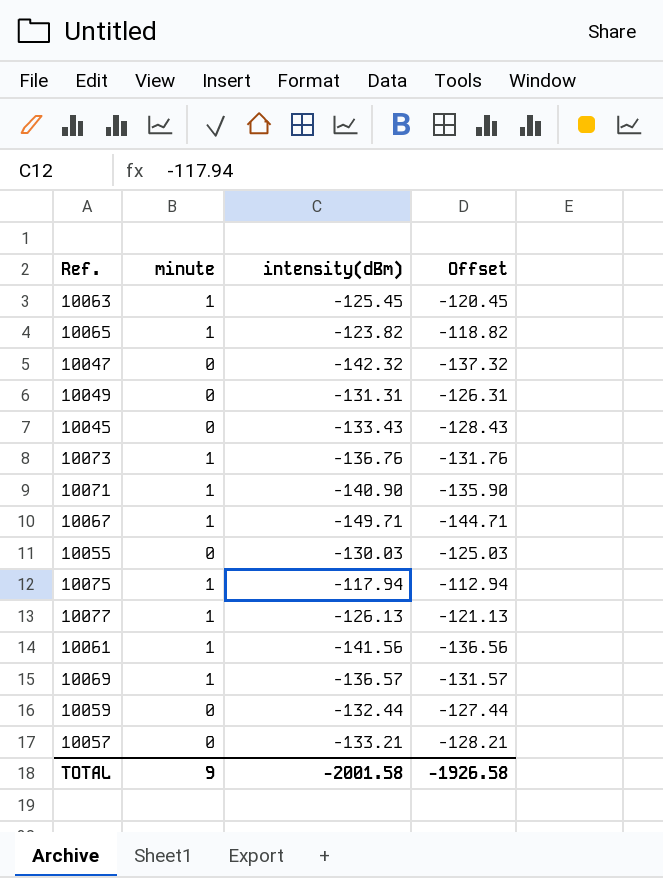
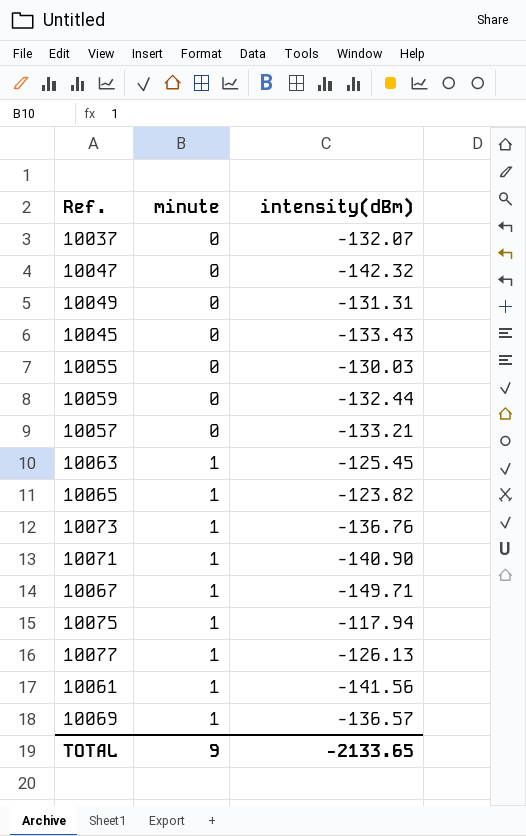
row order: none -> minute ascending
column Offset | formula: [intensity(dBm)] + 5 -> none
row 10037: none -> 0 | -132.07
TOTAL | intensity(dBm): -2001.58 -> -2133.65

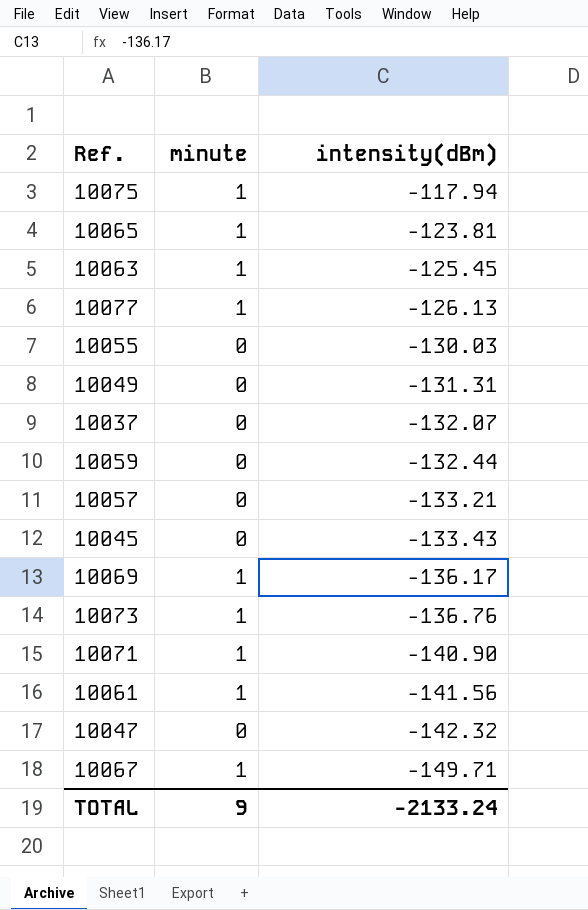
row order: minute ascending -> intensity(dBm) descending
10065 | intensity(dBm): -123.82 -> -123.81
10069 | intensity(dBm): -136.57 -> -136.17
TOTAL | intensity(dBm): -2133.65 -> -2133.24

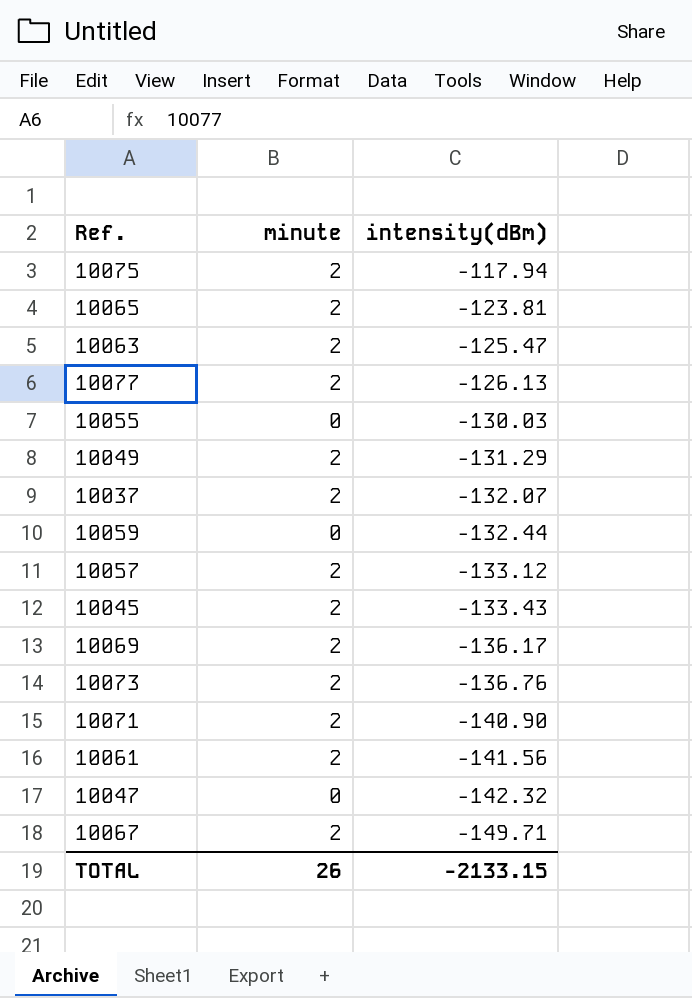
10075 | minute: 1 -> 2
10065 | minute: 1 -> 2
10063 | minute: 1 -> 2
10063 | intensity(dBm): -125.45 -> -125.47
10077 | minute: 1 -> 2
10049 | minute: 0 -> 2
10049 | intensity(dBm): -131.31 -> -131.29
10037 | minute: 0 -> 2
10057 | minute: 0 -> 2
10057 | intensity(dBm): -133.21 -> -133.12
10045 | minute: 0 -> 2
10069 | minute: 1 -> 2
10073 | minute: 1 -> 2
10071 | minute: 1 -> 2
10061 | minute: 1 -> 2
10067 | minute: 1 -> 2
TOTAL | minute: 9 -> 26
TOTAL | intensity(dBm): -2133.24 -> -2133.15

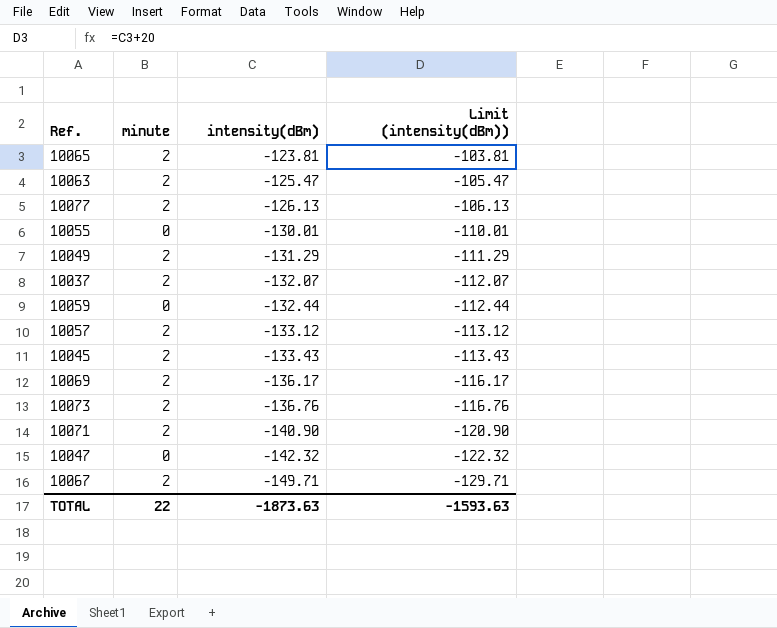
column Limit (intensity(dBm)) | formula: none -> [intensity(dBm)] + 20
row 10075: 2 | -117.94 -> none
row 10061: 2 | -141.56 -> none
10055 | intensity(dBm): -130.03 -> -130.01
TOTAL | minute: 26 -> 22
TOTAL | intensity(dBm): -2133.15 -> -1873.63

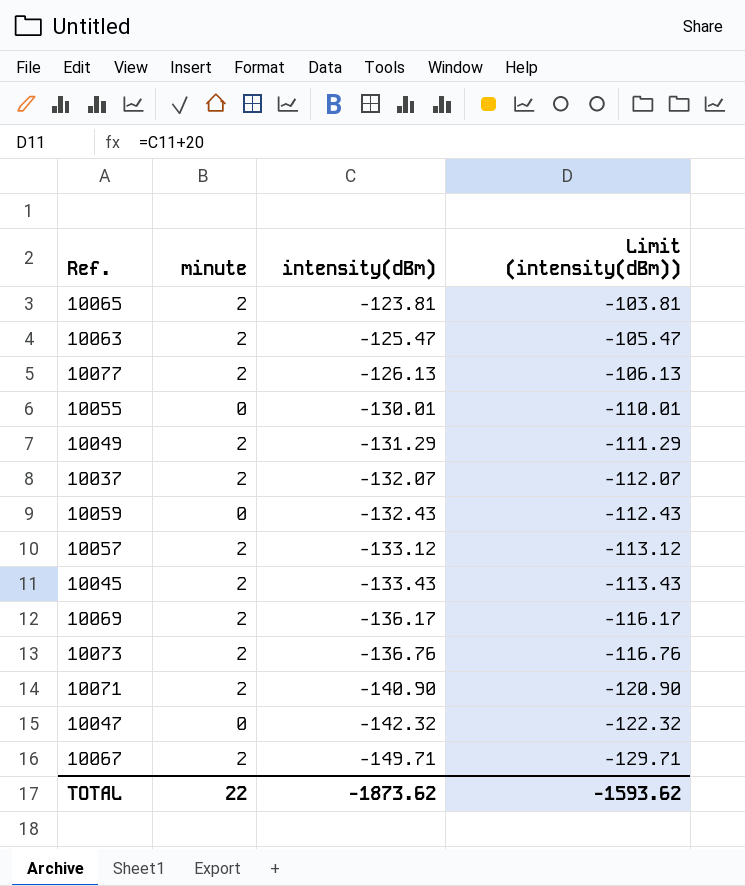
10059 | intensity(dBm): -132.44 -> -132.43
10059 | Limit (intensity(dBm)): -112.44 -> -112.43
TOTAL | intensity(dBm): -1873.63 -> -1873.62
TOTAL | Limit (intensity(dBm)): -1593.63 -> -1593.62

